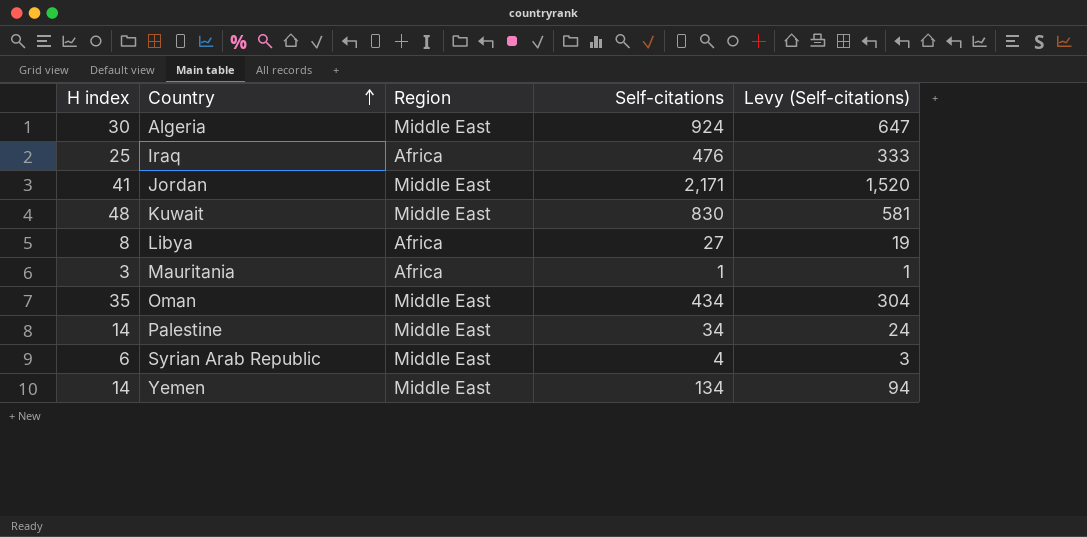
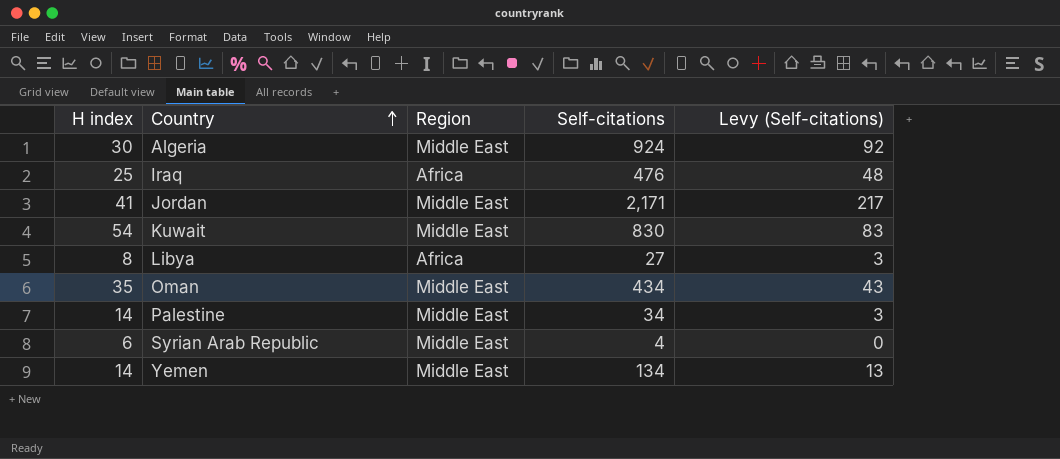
column Levy (Self-citations) | formula: [Self-citations] * 0.7 -> [Self-citations] * 0.1
row Mauritania: 3 | Africa | 1 | 1 -> none
Kuwait | H index: 48 -> 54

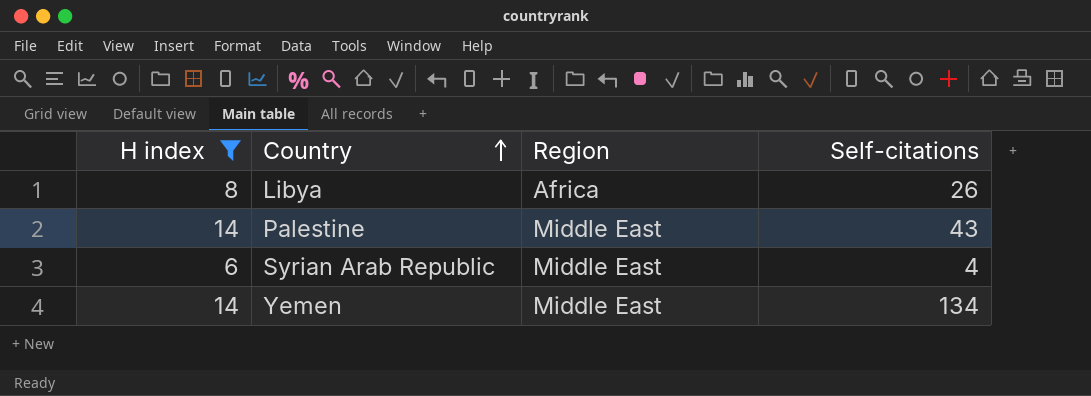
filter: none -> H index <= 14
column Levy (Self-citations) | formula: [Self-citations] * 0.1 -> none
Libya | Self-citations: 27 -> 26
Palestine | Self-citations: 34 -> 43

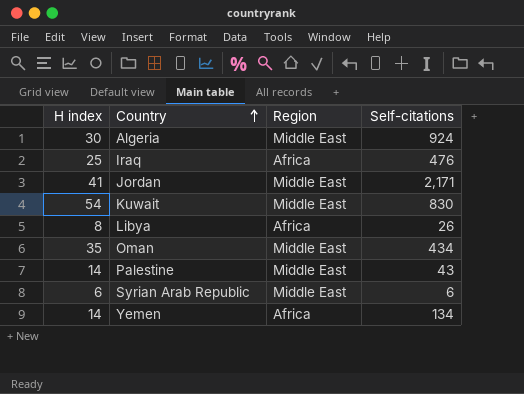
filter: H index <= 14 -> none
Syrian Arab Republic | Self-citations: 4 -> 6
Yemen | Region: Middle East -> Africa

